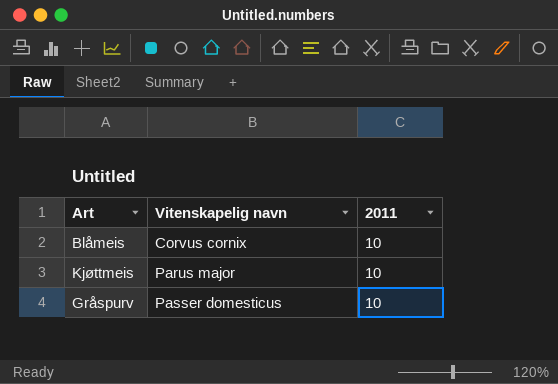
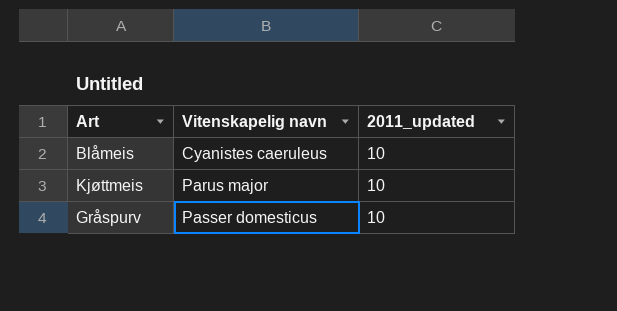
column name: 2011 -> 2011_updated
Blåmeis | Vitenskapelig navn: Corvus cornix -> Cyanistes caeruleus

